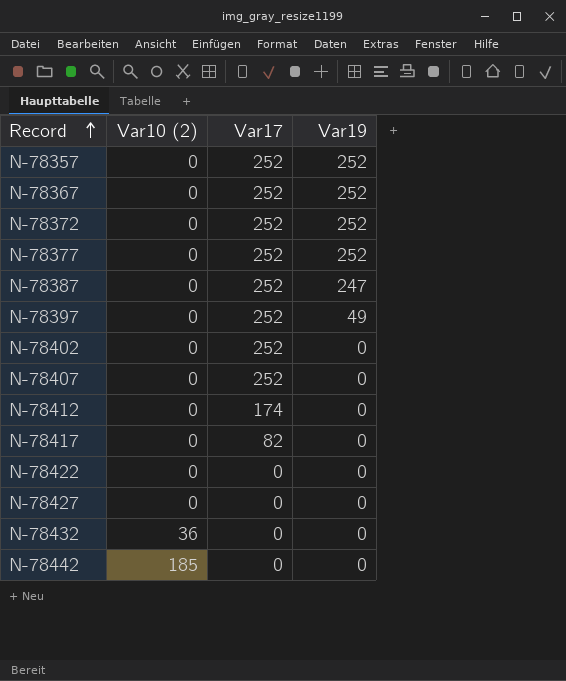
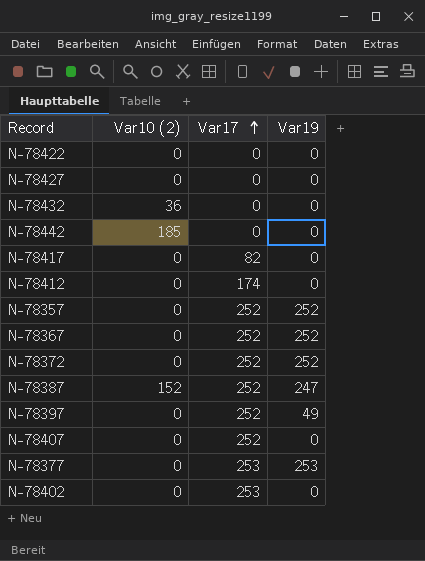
row order: Record ascending -> Var17 ascending
N-78387 | Var10 (2): 0 -> 152
N-78377 | Var17: 252 -> 253
N-78377 | Var19: 252 -> 253
N-78402 | Var17: 252 -> 253

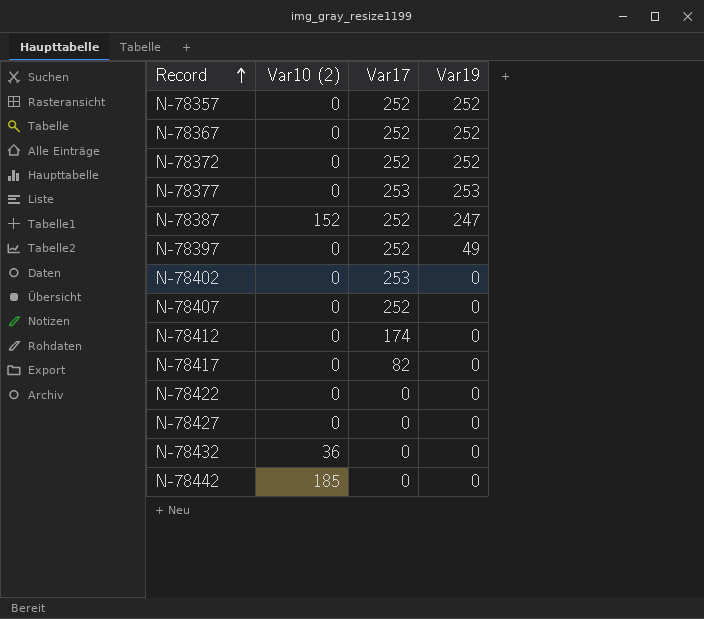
row order: Var17 ascending -> Record ascending

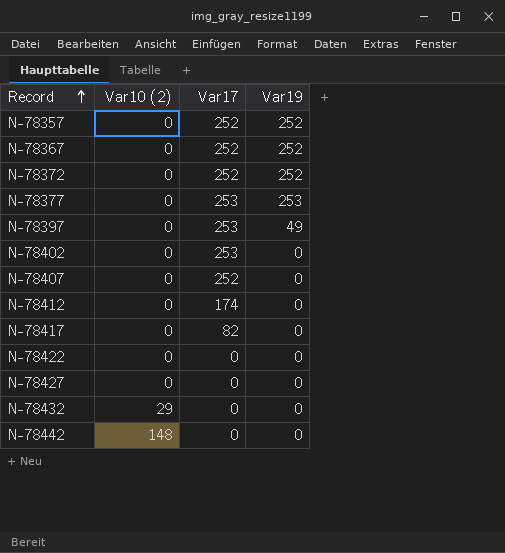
row N-78387: 152 | 252 | 247 -> none
N-78397 | Var17: 252 -> 253
N-78432 | Var10 (2): 36 -> 29
N-78442 | Var10 (2): 185 -> 148

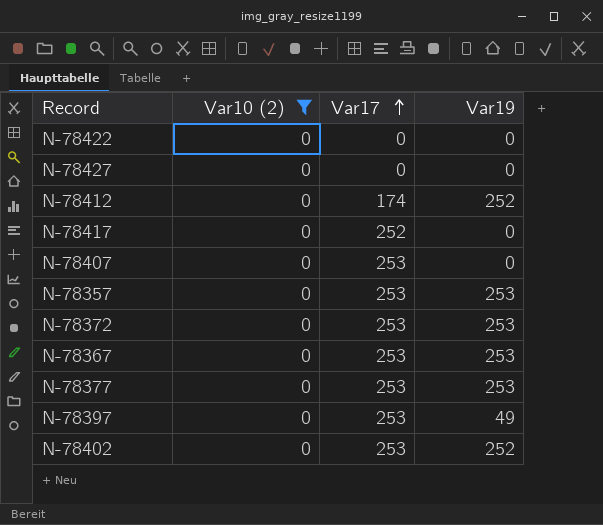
filter: none -> Var10 (2) = 0
row order: Record ascending -> Var17 ascending
N-78412 | Var19: 0 -> 252
N-78417 | Var17: 82 -> 252
N-78407 | Var17: 252 -> 253
N-78357 | Var17: 252 -> 253
N-78357 | Var19: 252 -> 253
N-78372 | Var17: 252 -> 253
N-78372 | Var19: 252 -> 253
N-78367 | Var17: 252 -> 253
N-78367 | Var19: 252 -> 253
N-78402 | Var19: 0 -> 252

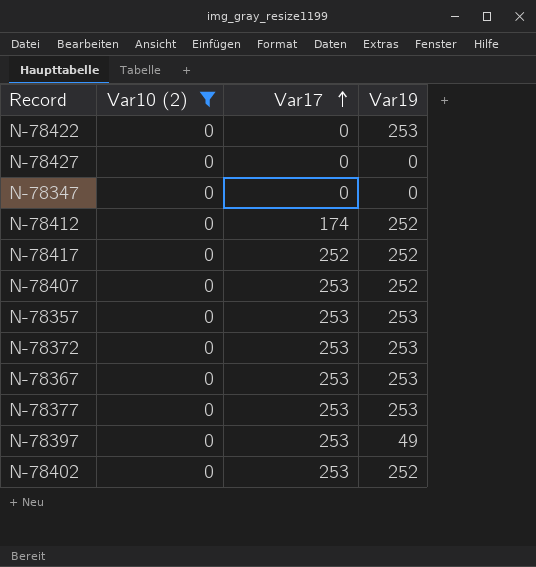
N-78422 | Var19: 0 -> 253
row N-78347: none -> 0 | 0 | 0
N-78417 | Var19: 0 -> 252
N-78407 | Var19: 0 -> 252

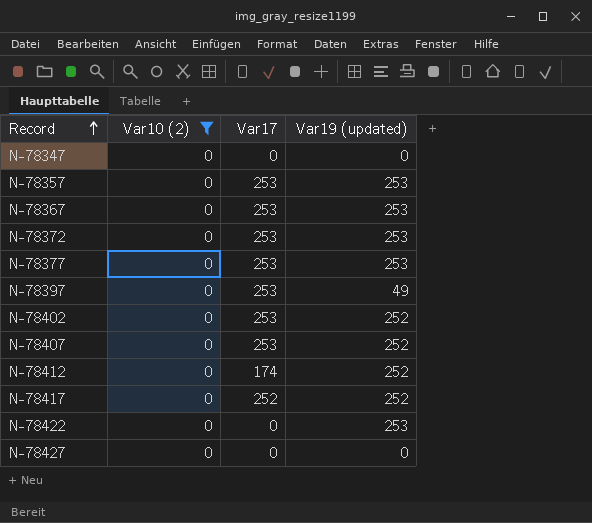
row order: Var17 ascending -> Record ascending
column name: Var19 -> Var19 (updated)

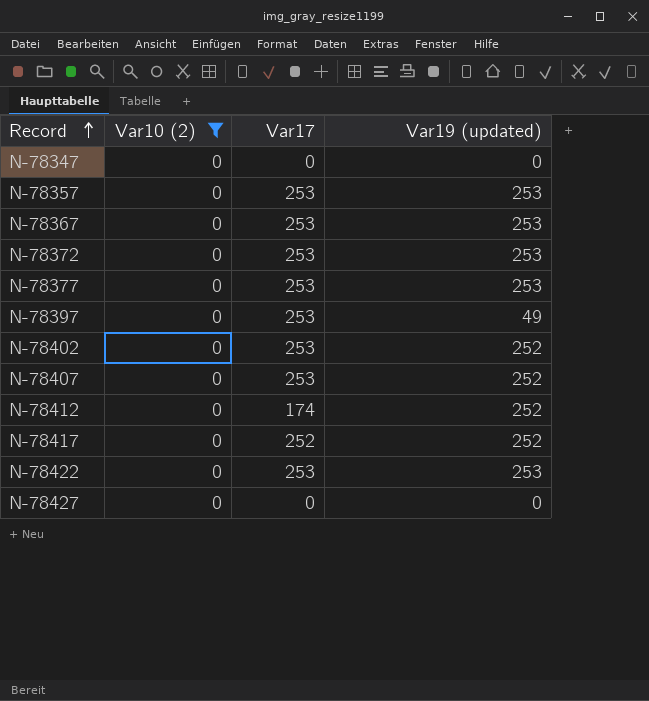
N-78422 | Var17: 0 -> 253

